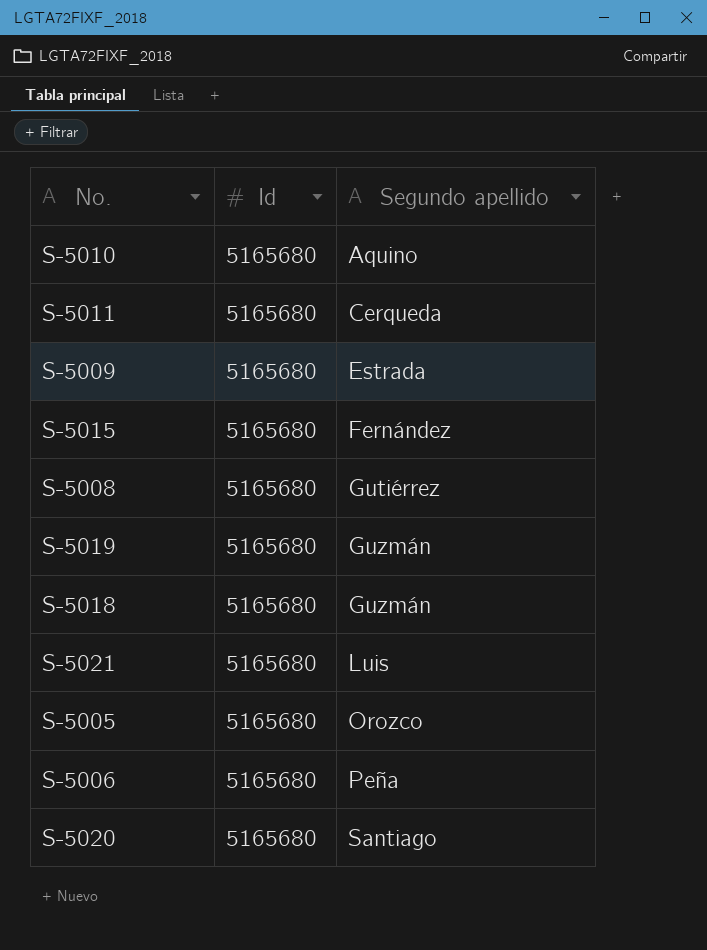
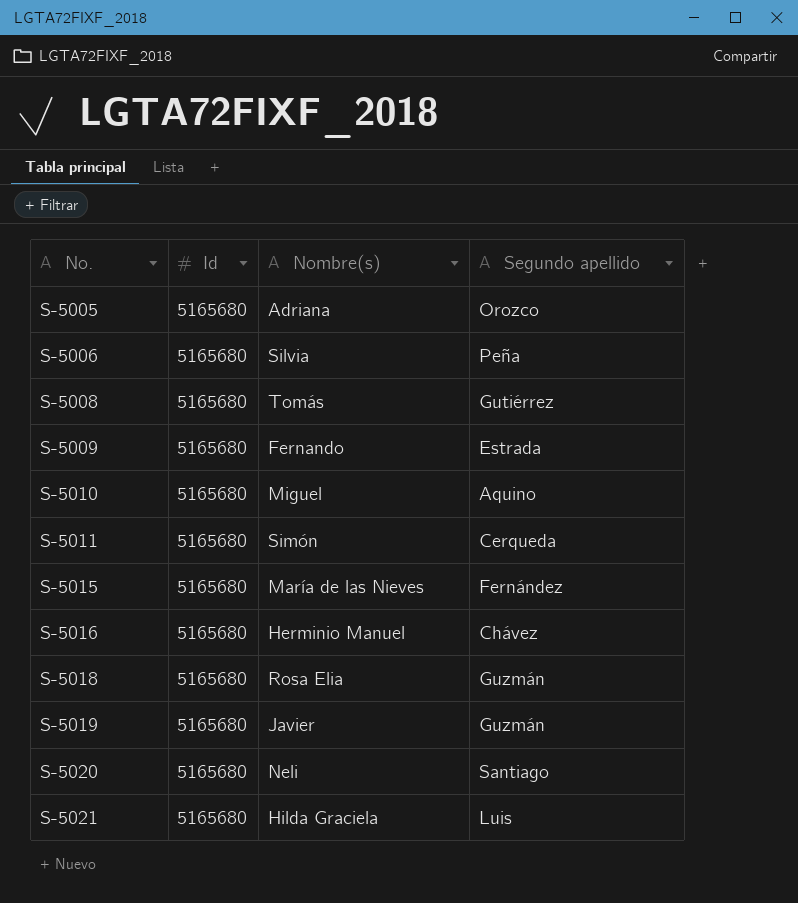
row order: Segundo apellido ascending -> No. ascending
column Nombre(s) | position: none -> 3
row S-5016: none -> 5165680 | Herminio Manuel | Chávez

